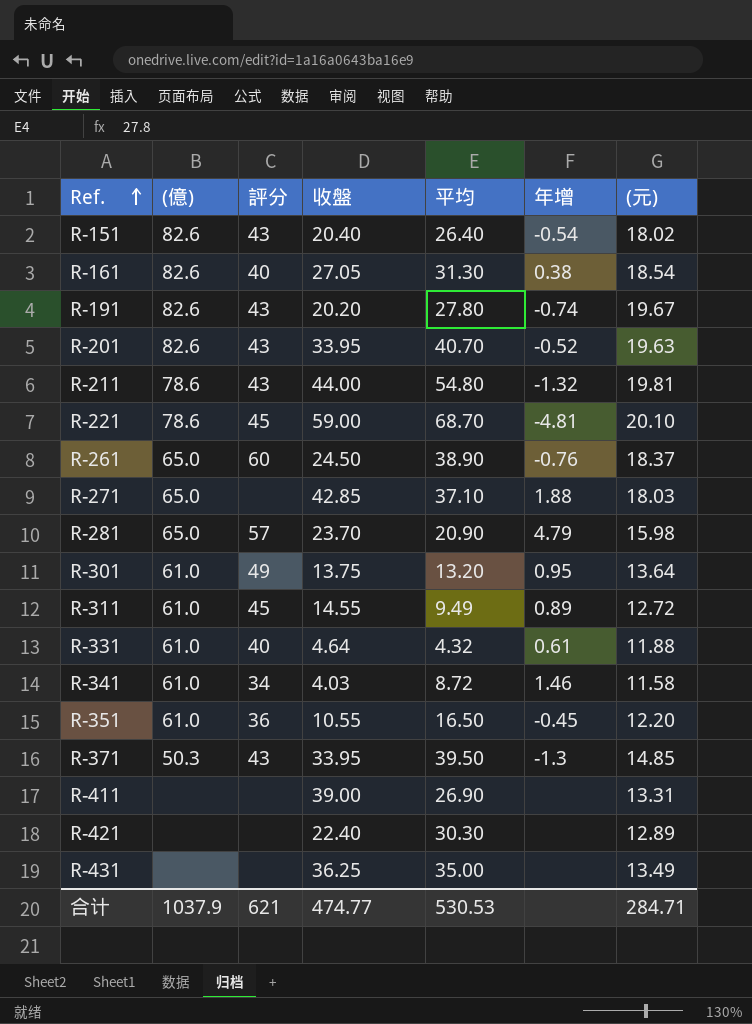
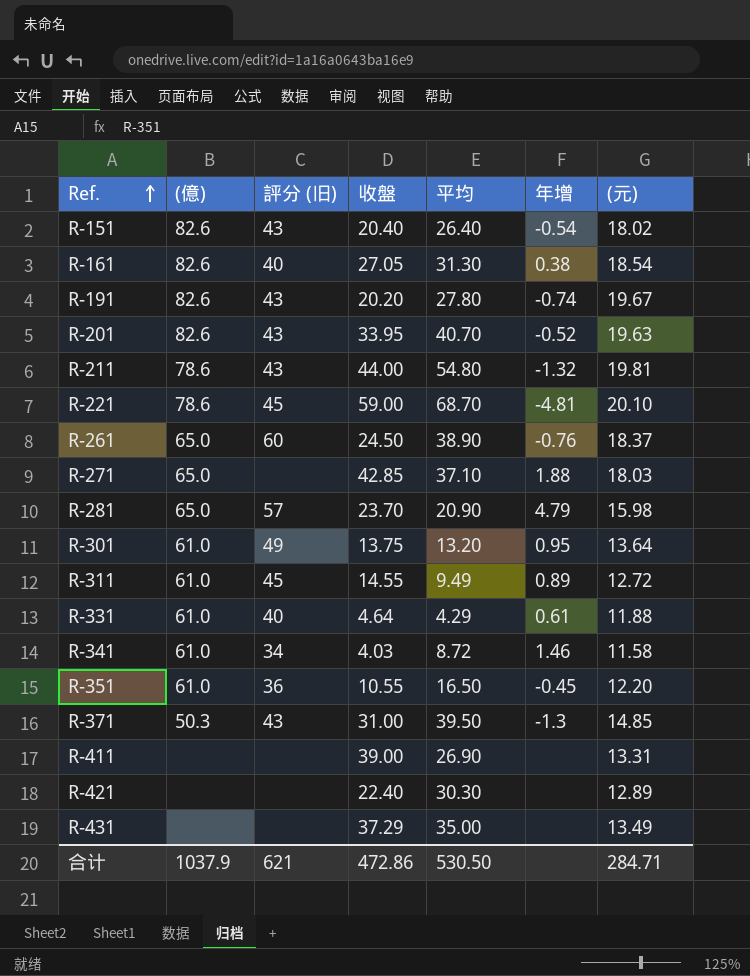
column name: 評分 -> 評分 (旧)
R-331 | 平均: 4.32 -> 4.29
R-371 | 收盤: 33.95 -> 31.00
R-431 | 收盤: 36.25 -> 37.29
合计 | 收盤: 474.77 -> 472.86
合计 | 平均: 530.53 -> 530.50

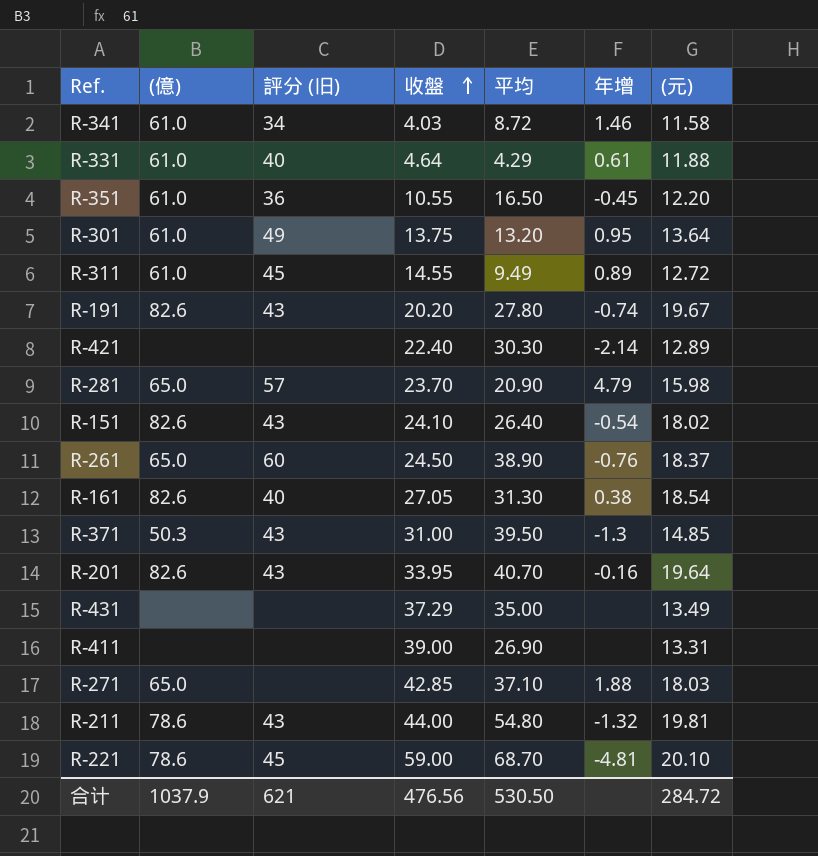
row order: Ref. ascending -> 收盤 ascending
R-421 | 年增: none -> -2.14
R-151 | 收盤: 20.40 -> 24.10
R-201 | 年增: -0.52 -> -0.16
R-201 | (元): 19.63 -> 19.64
合计 | 收盤: 472.86 -> 476.56
合计 | (元): 284.71 -> 284.72

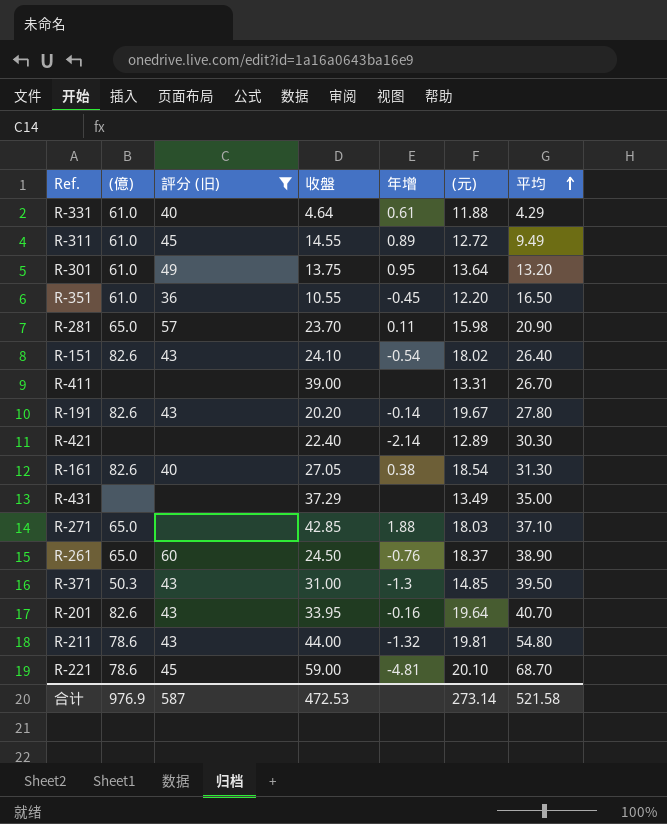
filter: none -> 評分 (旧) != 34
row order: 收盤 ascending -> 平均 ascending
column 平均 | position: 5 -> 7
R-281 | 年增: 4.79 -> 0.11
R-411 | 平均: 26.90 -> 26.70
R-191 | 年增: -0.74 -> -0.14
合计 | (億): 1037.9 -> 976.9
合计 | 評分 (旧): 621 -> 587
合计 | 收盤: 476.56 -> 472.53
合计 | (元): 284.72 -> 273.14
合计 | 平均: 530.50 -> 521.58

